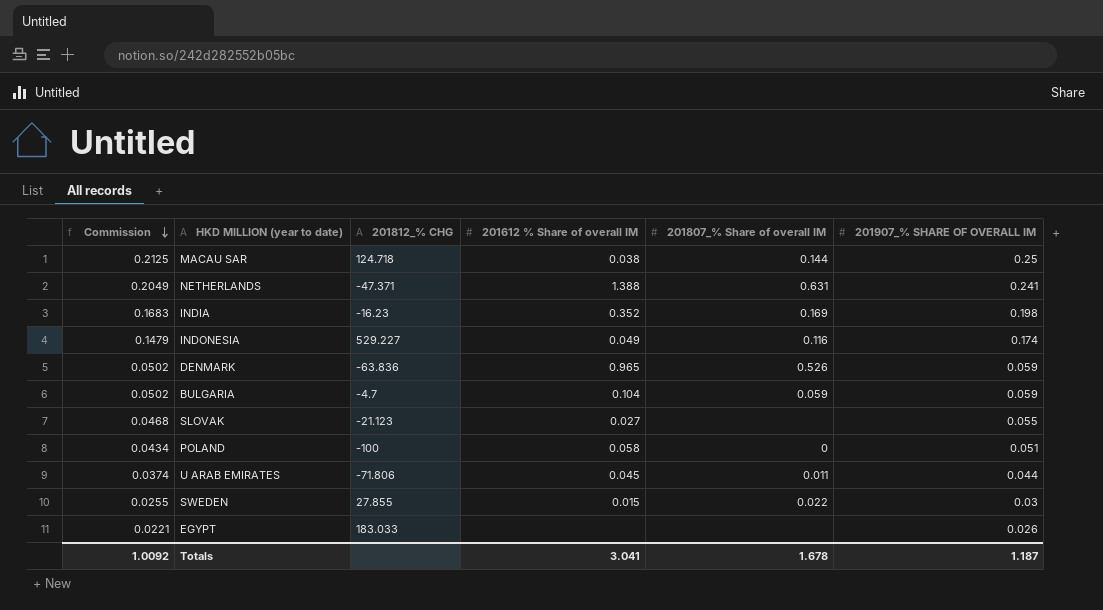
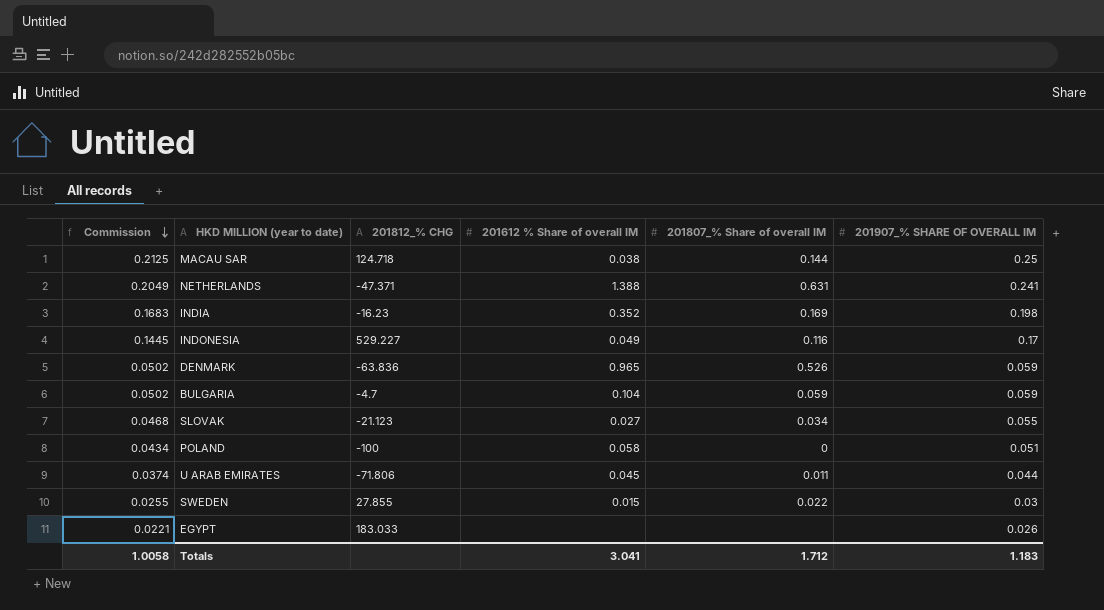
INDONESIA | Commission: 0.1479 -> 0.1445
INDONESIA | 201907_% SHARE OF OVERALL IM: 0.174 -> 0.17
SLOVAK | 201807_% Share of overall IM: none -> 0.034
Totals | Commission: 1.0092 -> 1.0058
Totals | 201807_% Share of overall IM: 1.678 -> 1.712
Totals | 201907_% SHARE OF OVERALL IM: 1.187 -> 1.183

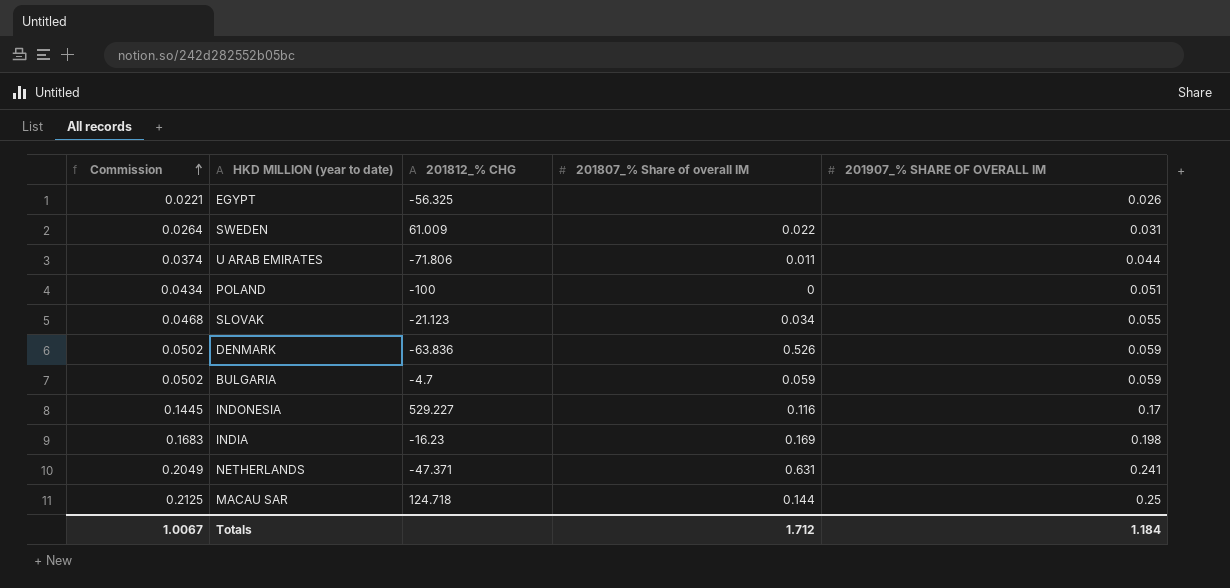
row order: Commission descending -> Commission ascending
column 201612 % Share of overall IM | position: 4 -> none
EGYPT | 201812_% CHG: 183.033 -> -56.325
SWEDEN | Commission: 0.0255 -> 0.0264
SWEDEN | 201812_% CHG: 27.855 -> 61.009
SWEDEN | 201907_% SHARE OF OVERALL IM: 0.03 -> 0.031
Totals | Commission: 1.0058 -> 1.0067
Totals | 201907_% SHARE OF OVERALL IM: 1.183 -> 1.184

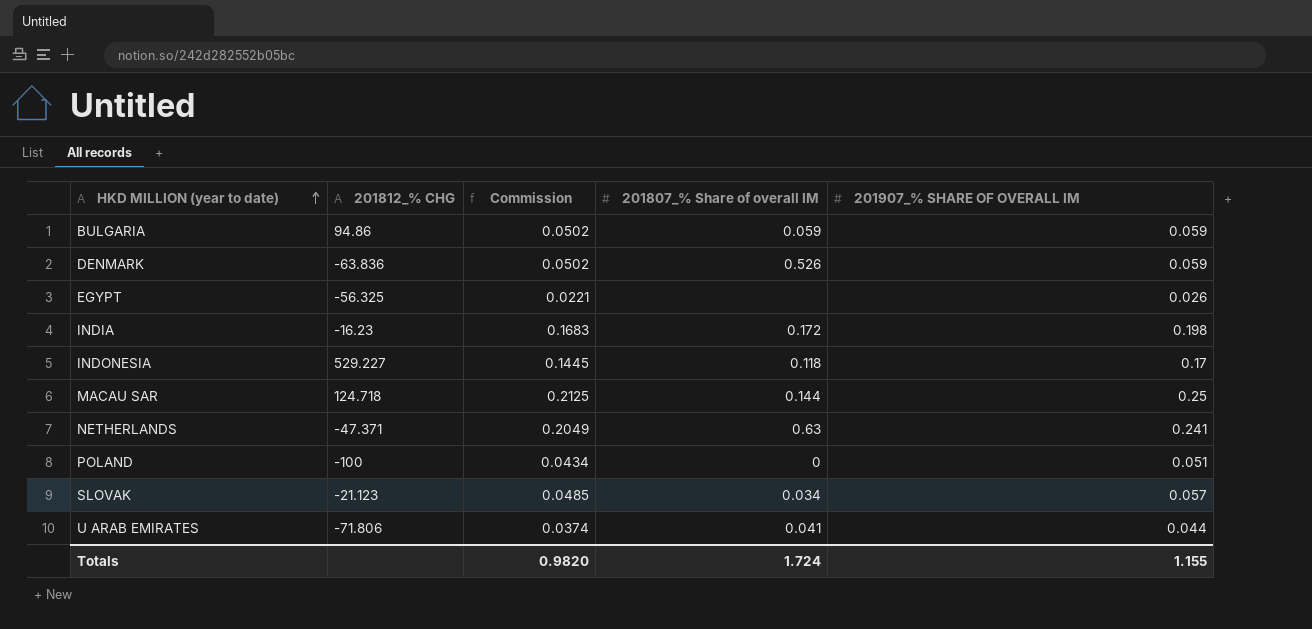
row order: Commission ascending -> HKD MILLION (year to date) ascending
column Commission | position: 1 -> 3
row SWEDEN: 0.0264 | 61.009 | 0.022 | 0.031 -> none
BULGARIA | 201812_% CHG: -4.7 -> 94.86
INDIA | 201807_% Share of overall IM: 0.169 -> 0.172
INDONESIA | 201807_% Share of overall IM: 0.116 -> 0.118
NETHERLANDS | 201807_% Share of overall IM: 0.631 -> 0.63
SLOVAK | Commission: 0.0468 -> 0.0485
SLOVAK | 201907_% SHARE OF OVERALL IM: 0.055 -> 0.057
U ARAB EMIRATES | 201807_% Share of overall IM: 0.011 -> 0.041
Totals | Commission: 1.0067 -> 0.9820
Totals | 201807_% Share of overall IM: 1.712 -> 1.724
Totals | 201907_% SHARE OF OVERALL IM: 1.184 -> 1.155

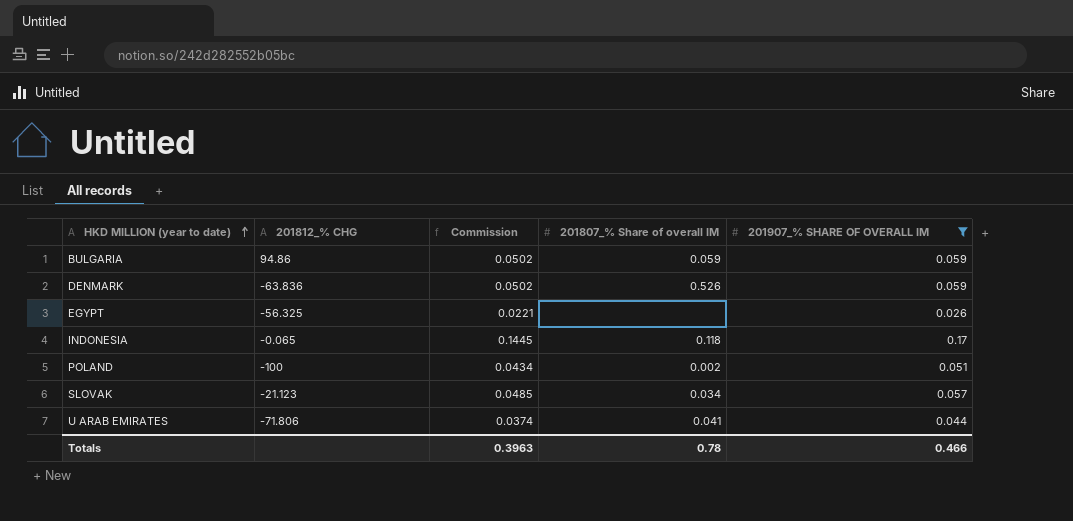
filter: none -> 201907_% SHARE OF OVERALL IM <= 0.17
INDONESIA | 201812_% CHG: 529.227 -> -0.065
POLAND | 201807_% Share of overall IM: 0 -> 0.002
Totals | Commission: 0.9820 -> 0.3963
Totals | 201807_% Share of overall IM: 1.724 -> 0.78
Totals | 201907_% SHARE OF OVERALL IM: 1.155 -> 0.466

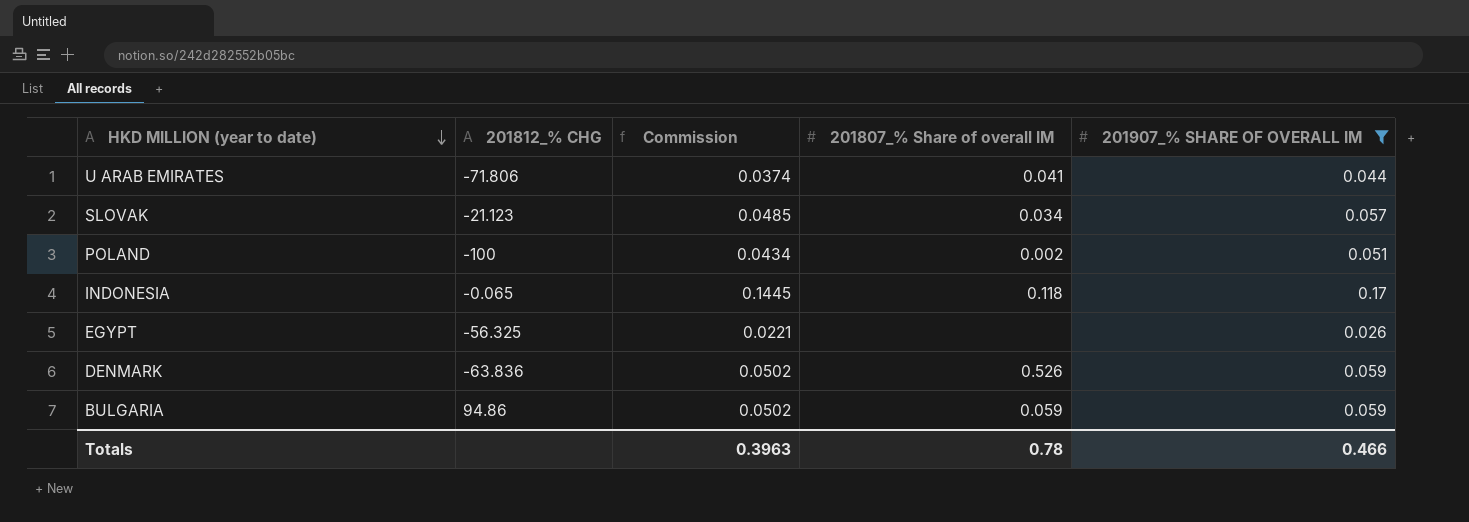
row order: HKD MILLION (year to date) ascending -> HKD MILLION (year to date) descending

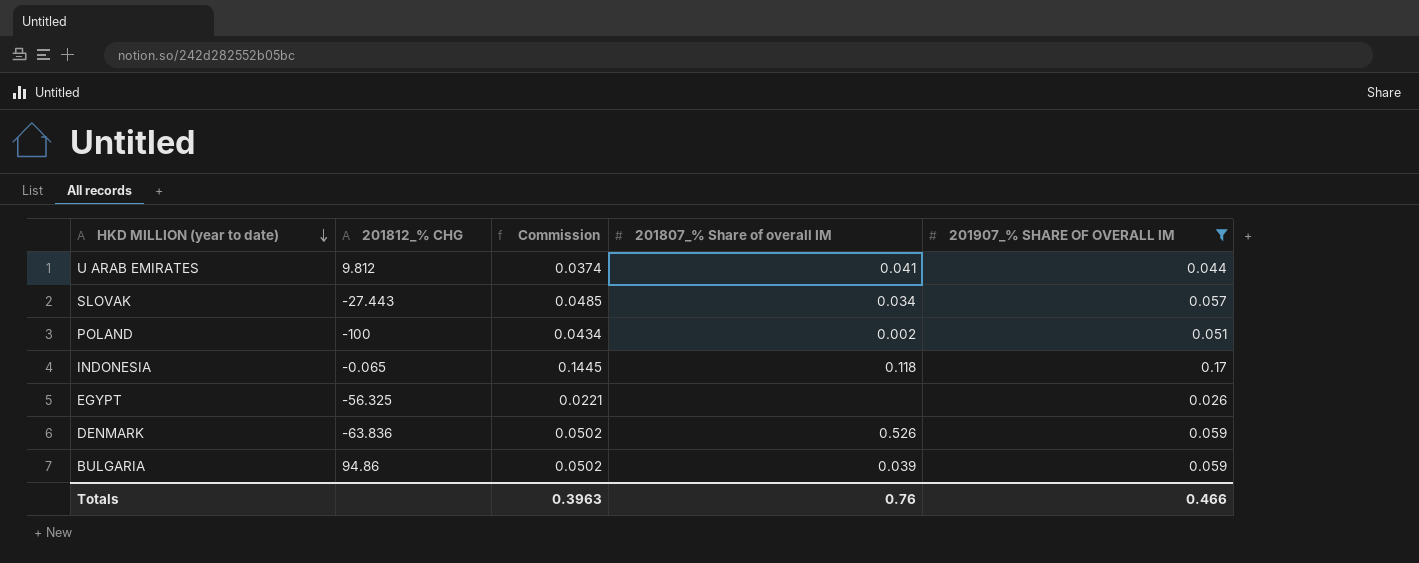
U ARAB EMIRATES | 201812_% CHG: -71.806 -> 9.812
SLOVAK | 201812_% CHG: -21.123 -> -27.443
BULGARIA | 201807_% Share of overall IM: 0.059 -> 0.039
Totals | 201807_% Share of overall IM: 0.78 -> 0.76

